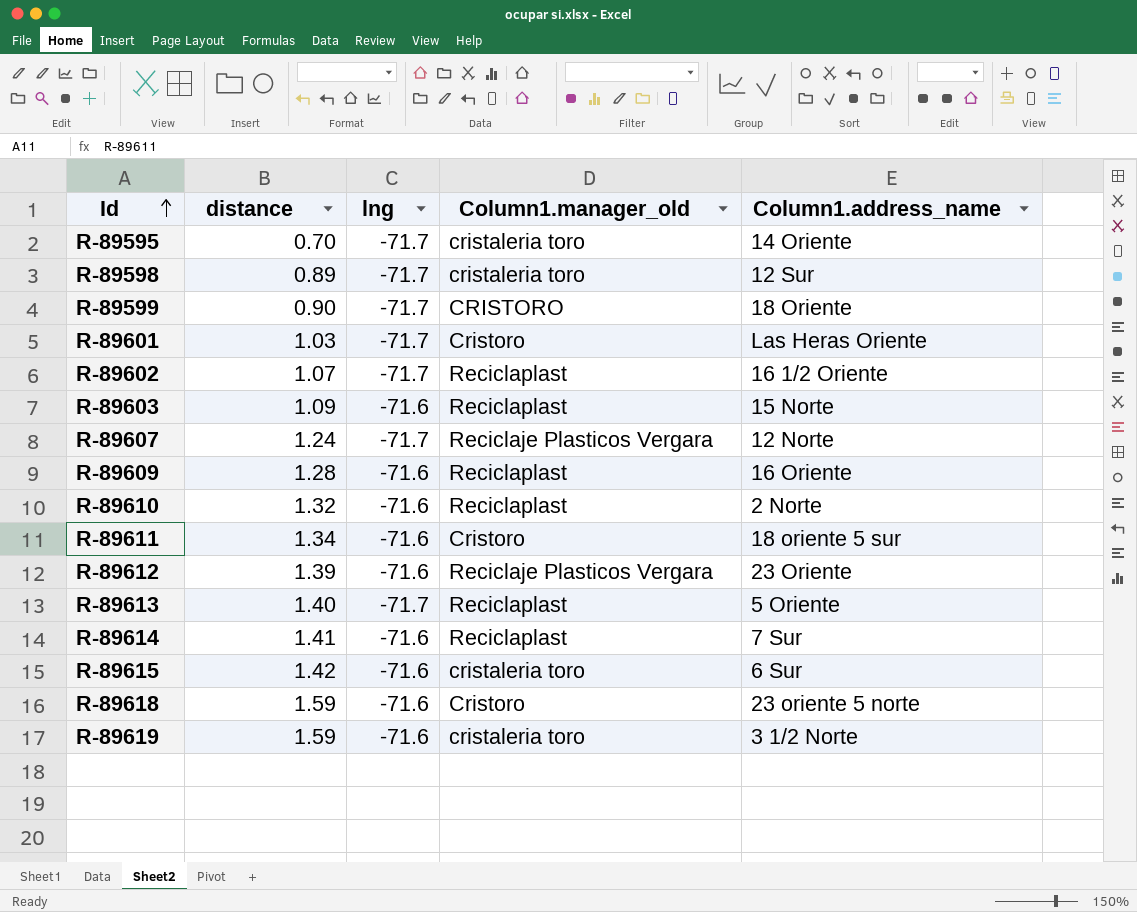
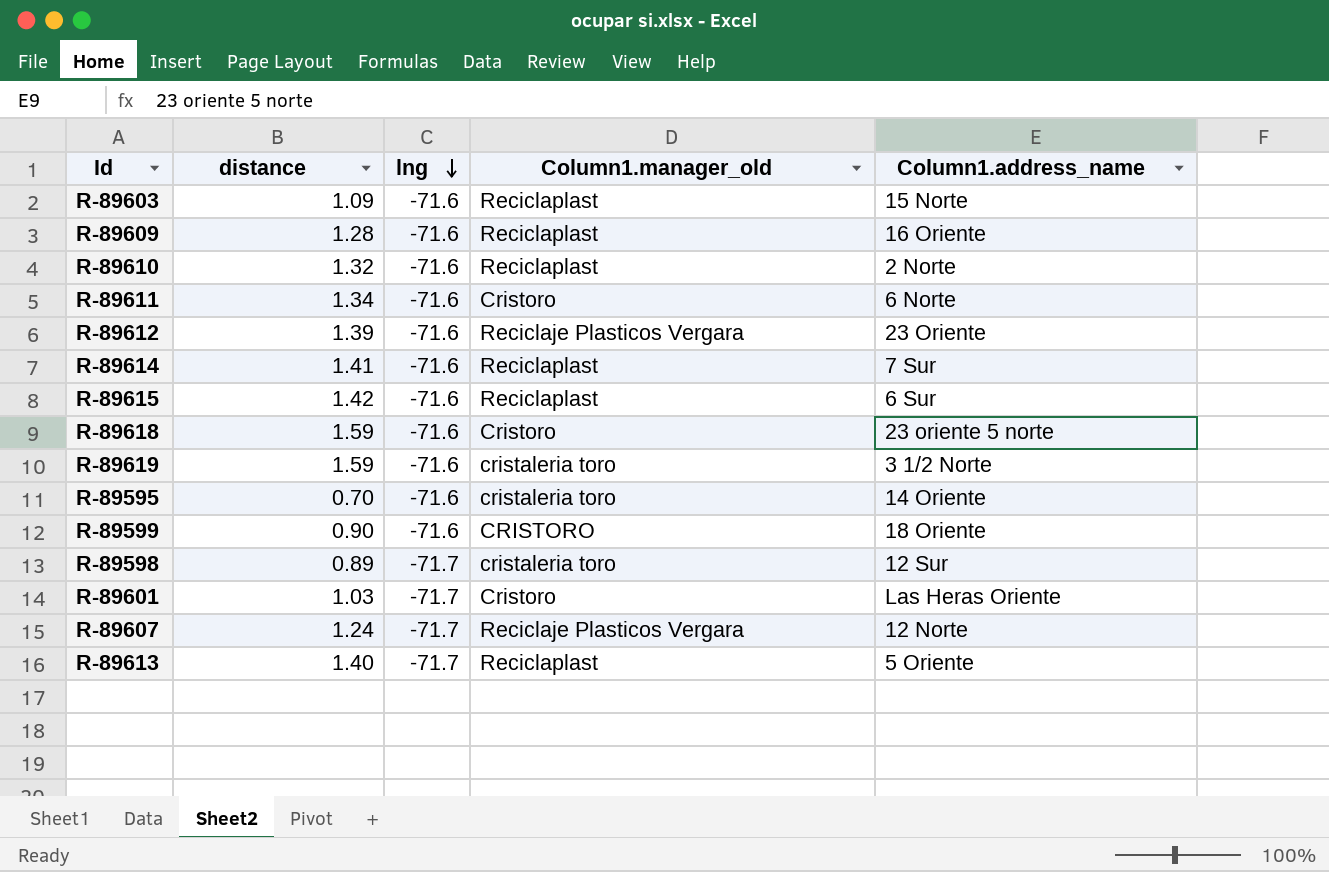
row order: Id ascending -> lng descending
row R-89602: 1.07 | -71.7 | Reciclaplast | 16 1/2 Oriente -> none
R-89611 | Column1.address_name: 18 oriente 5 sur -> 6 Norte
R-89615 | Column1.manager_old: cristaleria toro -> Reciclaplast
R-89595 | lng: -71.7 -> -71.6
R-89599 | lng: -71.7 -> -71.6

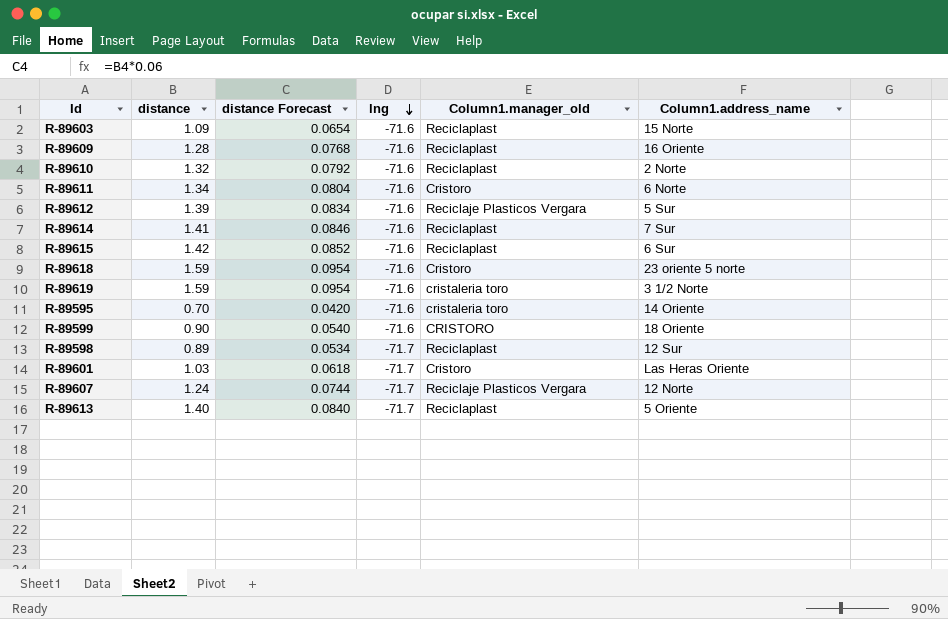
column distance Forecast | formula: none -> [distance] * 0.06
R-89612 | Column1.address_name: 23 Oriente -> 5 Sur
R-89598 | Column1.manager_old: cristaleria toro -> Reciclaplast

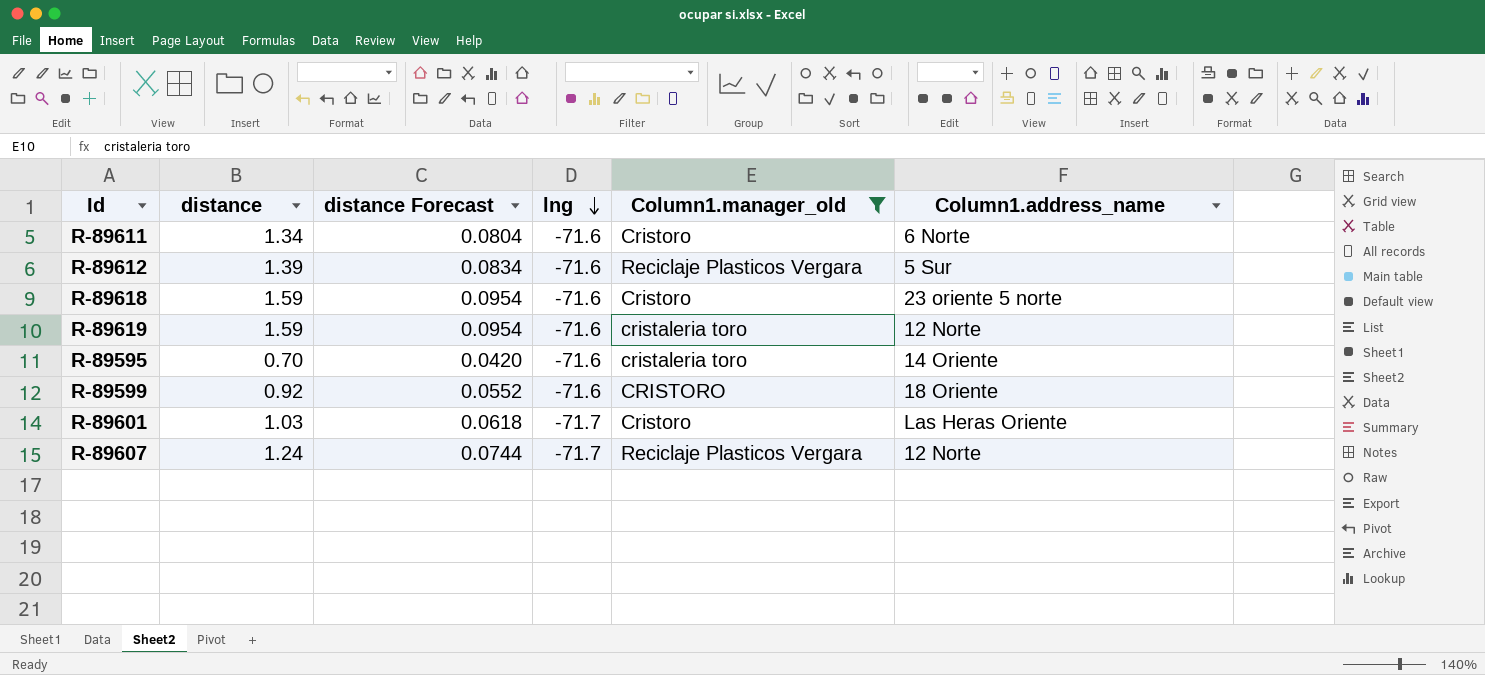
filter: none -> Column1.manager_old != Reciclaplast
R-89619 | Column1.address_name: 3 1/2 Norte -> 12 Norte
R-89599 | distance: 0.90 -> 0.92
R-89599 | distance Forecast: 0.0540 -> 0.0552

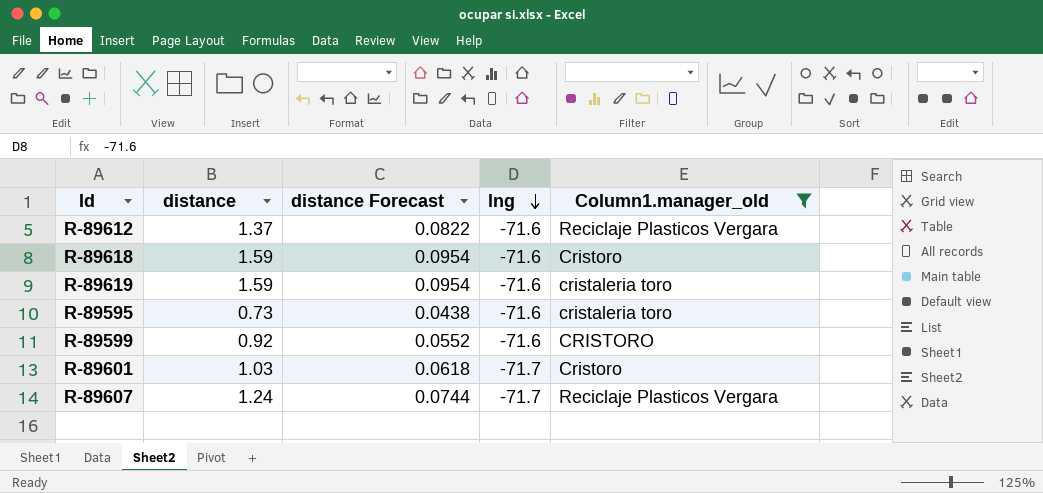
column Column1.address_name | position: 6 -> none
row R-89611: 1.34 | 0.0804 | -71.6 | Cristoro | 6 Norte -> none
R-89612 | distance: 1.39 -> 1.37
R-89612 | distance Forecast: 0.0834 -> 0.0822
R-89595 | distance: 0.70 -> 0.73
R-89595 | distance Forecast: 0.0420 -> 0.0438

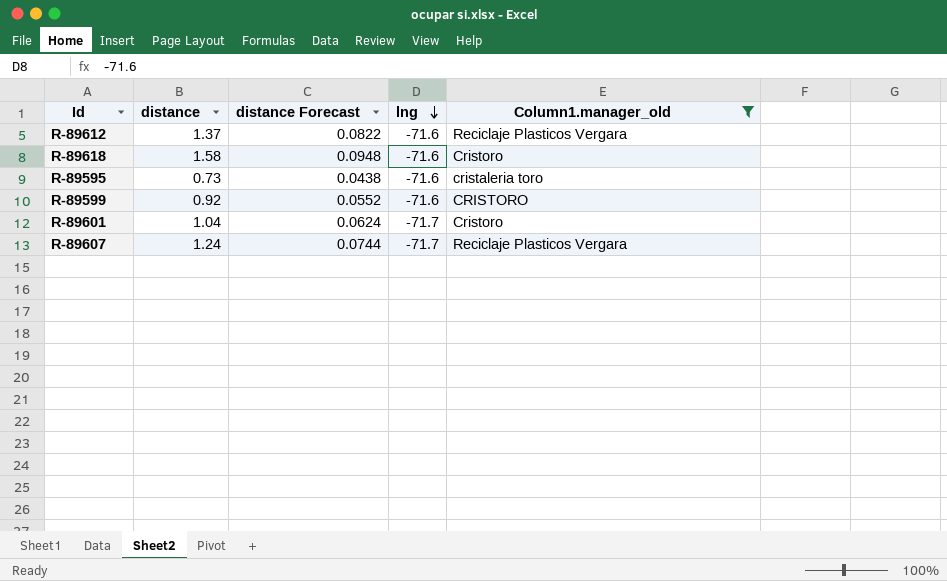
row R-89619: 1.59 | 0.0954 | -71.6 | cristaleria toro -> none
R-89618 | distance: 1.59 -> 1.58
R-89618 | distance Forecast: 0.0954 -> 0.0948
R-89601 | distance: 1.03 -> 1.04
R-89601 | distance Forecast: 0.0618 -> 0.0624

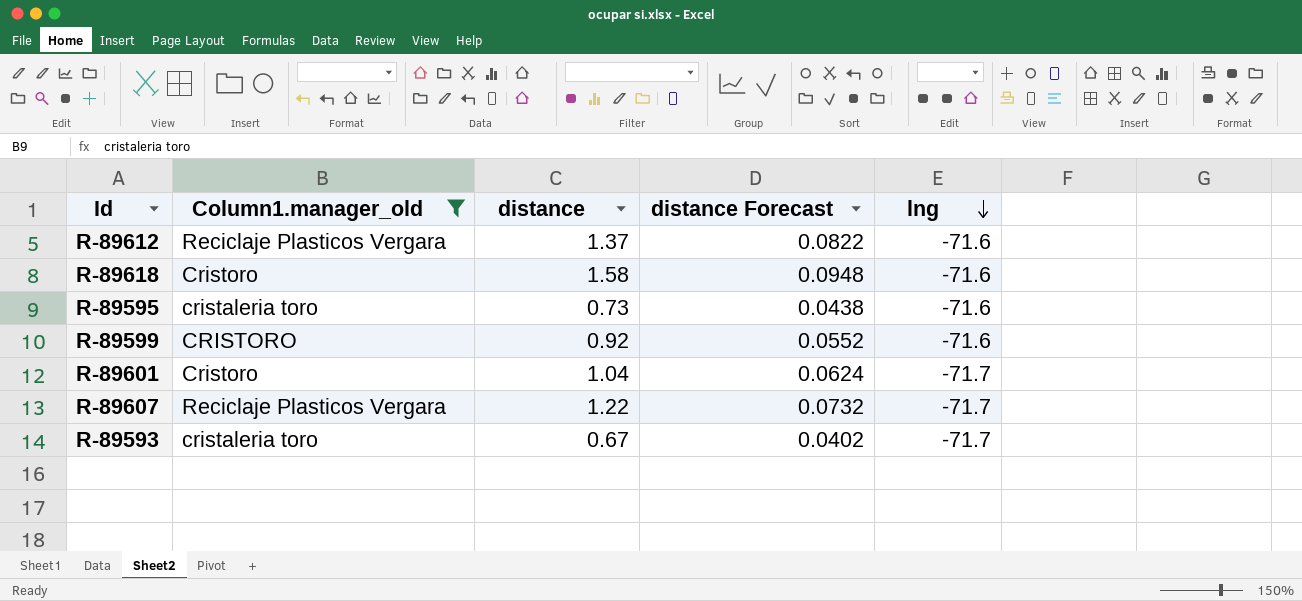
column Column1.manager_old | position: 5 -> 2
R-89607 | distance: 1.24 -> 1.22
R-89607 | distance Forecast: 0.0744 -> 0.0732
row R-89593: none -> cristaleria toro | 0.67 | 0.0402 | -71.7

